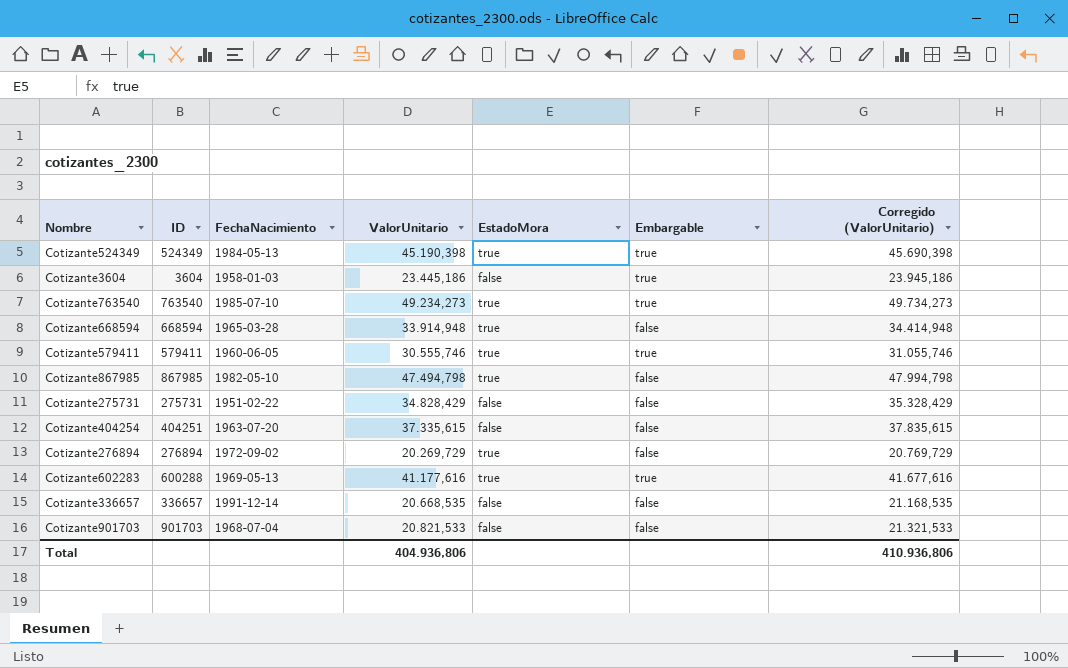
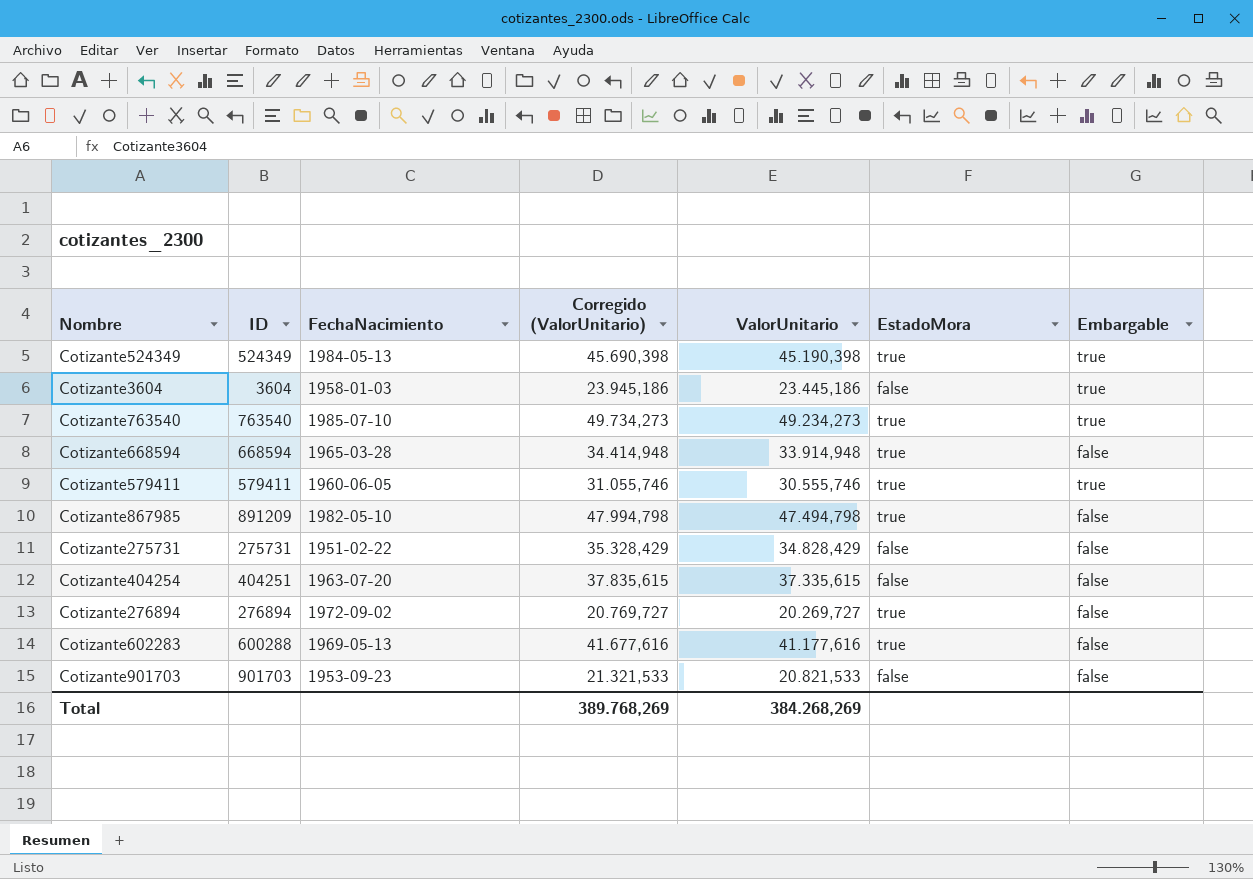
column Corregido (ValorUnitario) | position: 7 -> 4
row Cotizante336657: 336657 | 1991-12-14 | 20.668,535 | false | false | 21.168,535 -> none
Cotizante867985 | ID: 867985 -> 891209
Cotizante276894 | Corregido (ValorUnitario): 20.769,729 -> 20.769,727
Cotizante276894 | ValorUnitario: 20.269,729 -> 20.269,727
Cotizante602283 | Embargable: true -> false
Cotizante901703 | FechaNacimiento: 1968-07-04 -> 1953-09-23
Total | Corregido (ValorUnitario): 410.936,806 -> 389.768,269
Total | ValorUnitario: 404.936,806 -> 384.268,269

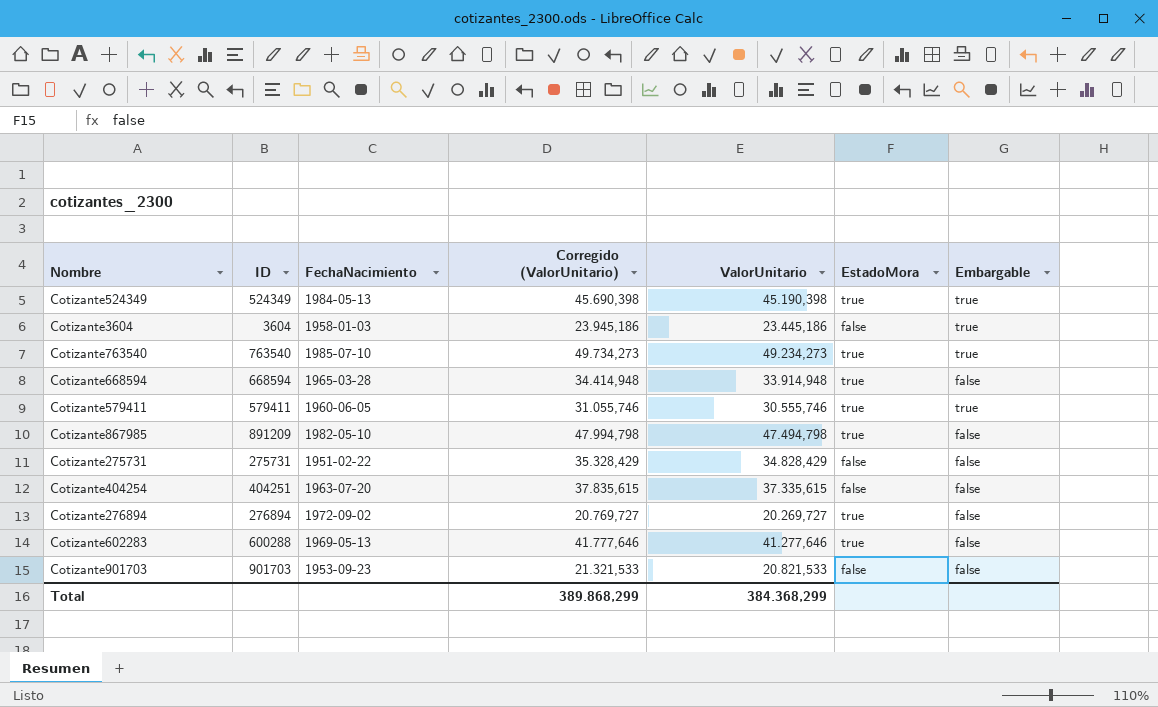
Cotizante602283 | Corregido (ValorUnitario): 41.677,616 -> 41.777,646
Cotizante602283 | ValorUnitario: 41.177,616 -> 41.277,646
Total | Corregido (ValorUnitario): 389.768,269 -> 389.868,299
Total | ValorUnitario: 384.268,269 -> 384.368,299

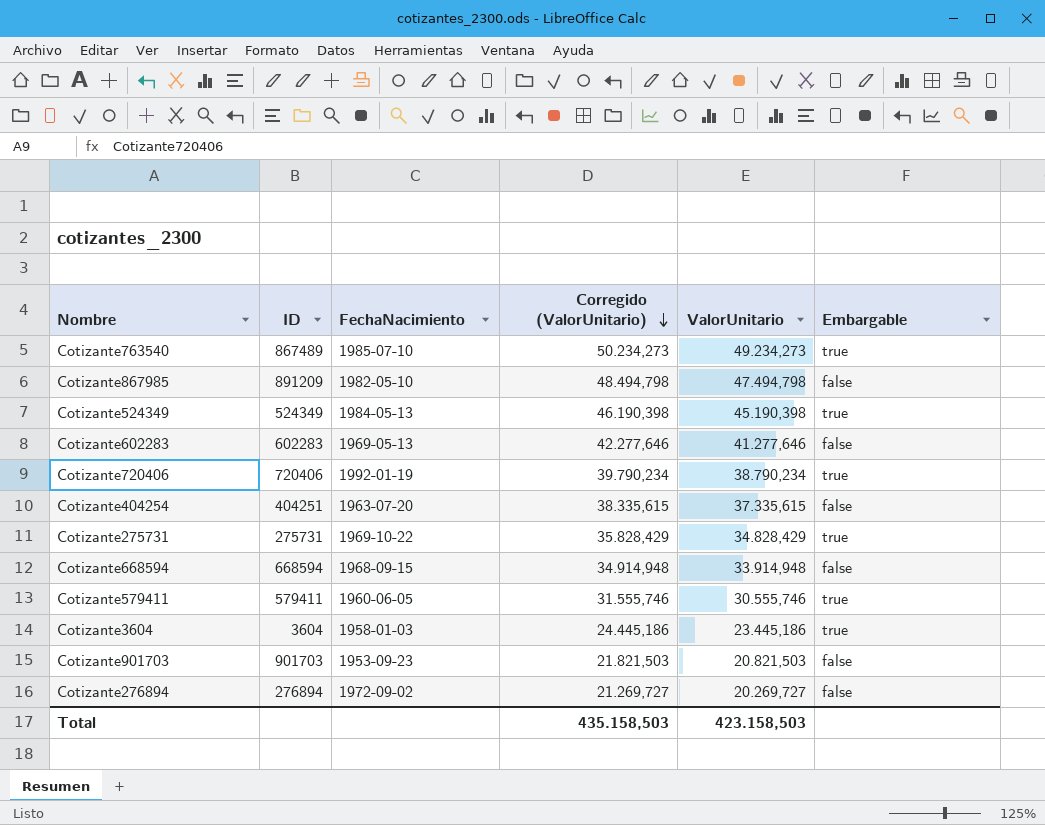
row order: none -> Corregido (ValorUnitario) descending
column EstadoMora | position: 6 -> none
column Corregido (ValorUnitario) | formula: [ValorUnitario] + 500 -> [ValorUnitario] + 1000
Cotizante763540 | ID: 763540 -> 867489
Cotizante602283 | ID: 600288 -> 602283
row Cotizante720406: none -> 720406 | 1992-01-19 | 39.790,234 | 38.790,234 | true
Cotizante275731 | FechaNacimiento: 1951-02-22 -> 1969-10-22
Cotizante275731 | Embargable: false -> true
Cotizante668594 | FechaNacimiento: 1965-03-28 -> 1968-09-15
Cotizante901703 | ValorUnitario: 20.821,533 -> 20.821,503
Total | Corregido (ValorUnitario): 389.868,299 -> 435.158,503
Total | ValorUnitario: 384.368,299 -> 423.158,503

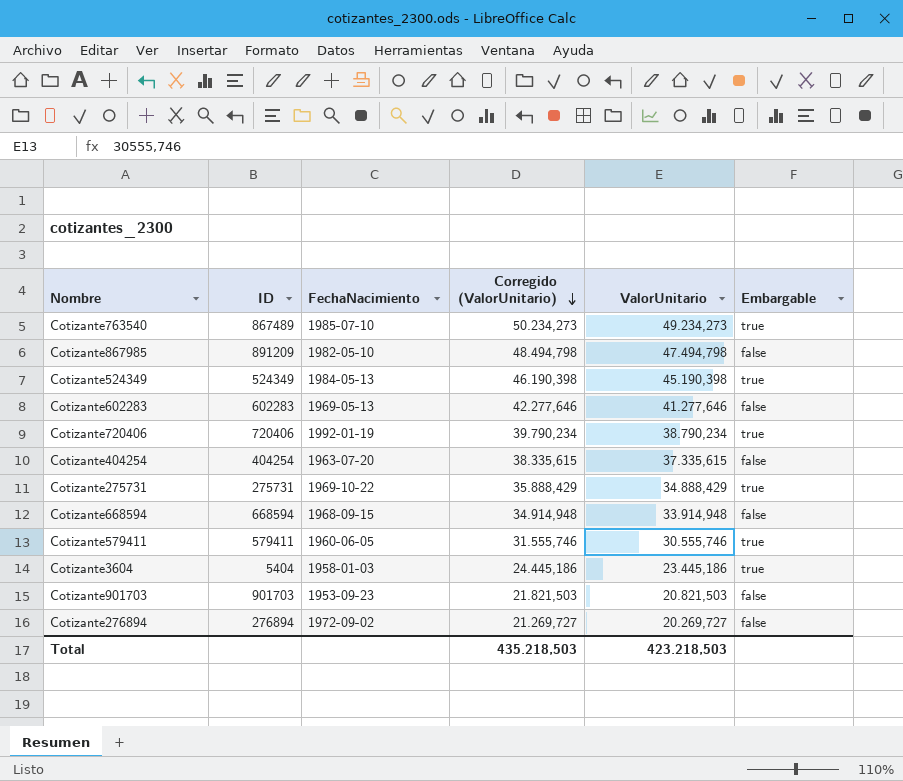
Cotizante404254 | ID: 404251 -> 404254
Cotizante275731 | Corregido (ValorUnitario): 35.828,429 -> 35.888,429
Cotizante275731 | ValorUnitario: 34.828,429 -> 34.888,429
Cotizante3604 | ID: 3604 -> 5404
Total | Corregido (ValorUnitario): 435.158,503 -> 435.218,503
Total | ValorUnitario: 423.158,503 -> 423.218,503

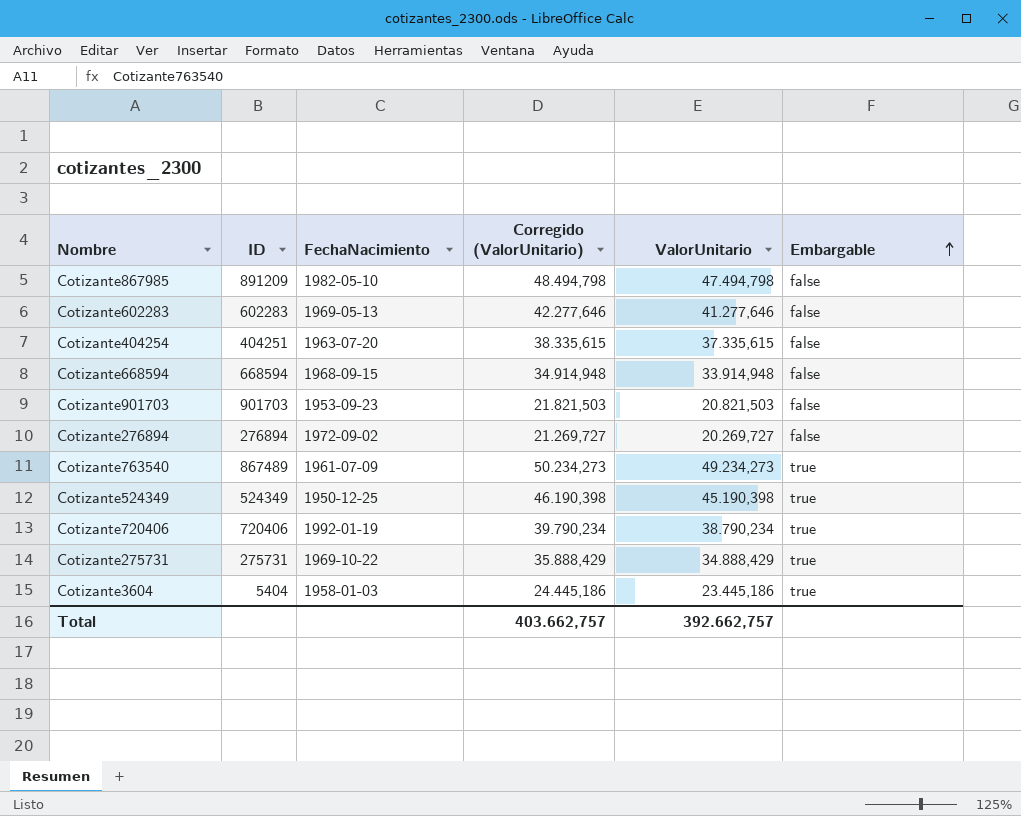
row order: Corregido (ValorUnitario) descending -> Embargable ascending
row Cotizante579411: 579411 | 1960-06-05 | 31.555,746 | 30.555,746 | true -> none
Cotizante404254 | ID: 404254 -> 404251
Cotizante763540 | FechaNacimiento: 1985-07-10 -> 1961-07-09
Cotizante524349 | FechaNacimiento: 1984-05-13 -> 1950-12-25
Total | Corregido (ValorUnitario): 435.218,503 -> 403.662,757
Total | ValorUnitario: 423.218,503 -> 392.662,757

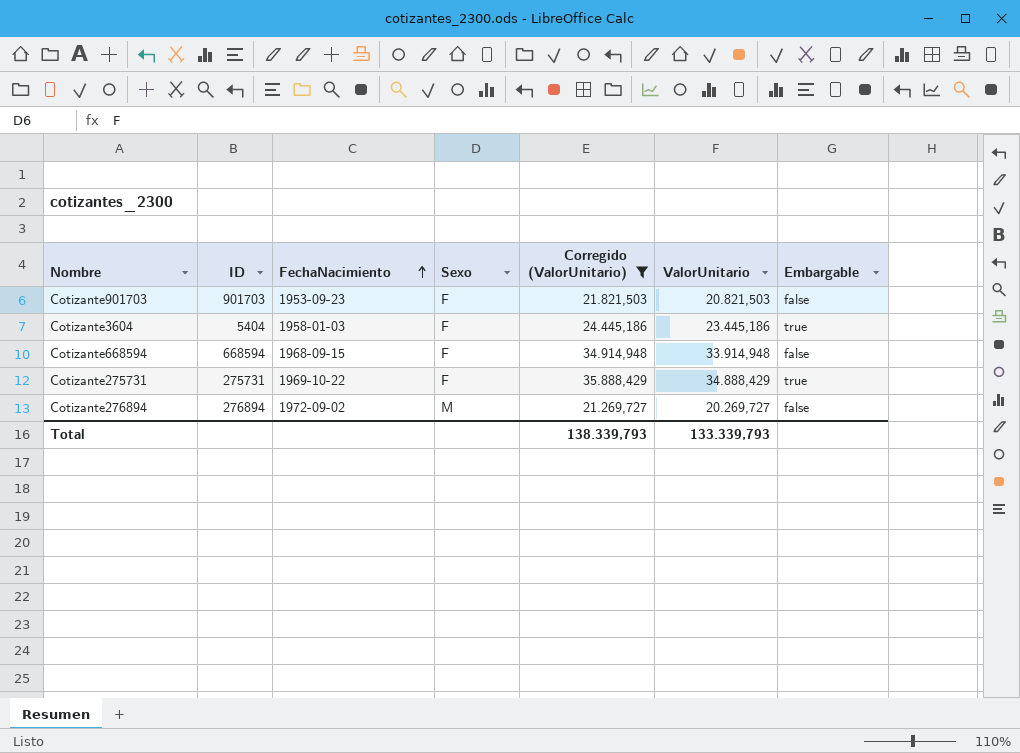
filter: none -> Corregido (ValorUnitario) <= 35.888,429
row order: Embargable ascending -> FechaNacimiento ascending
column Sexo | position: none -> 4
Total | Corregido (ValorUnitario): 403.662,757 -> 138.339,793
Total | ValorUnitario: 392.662,757 -> 133.339,793

